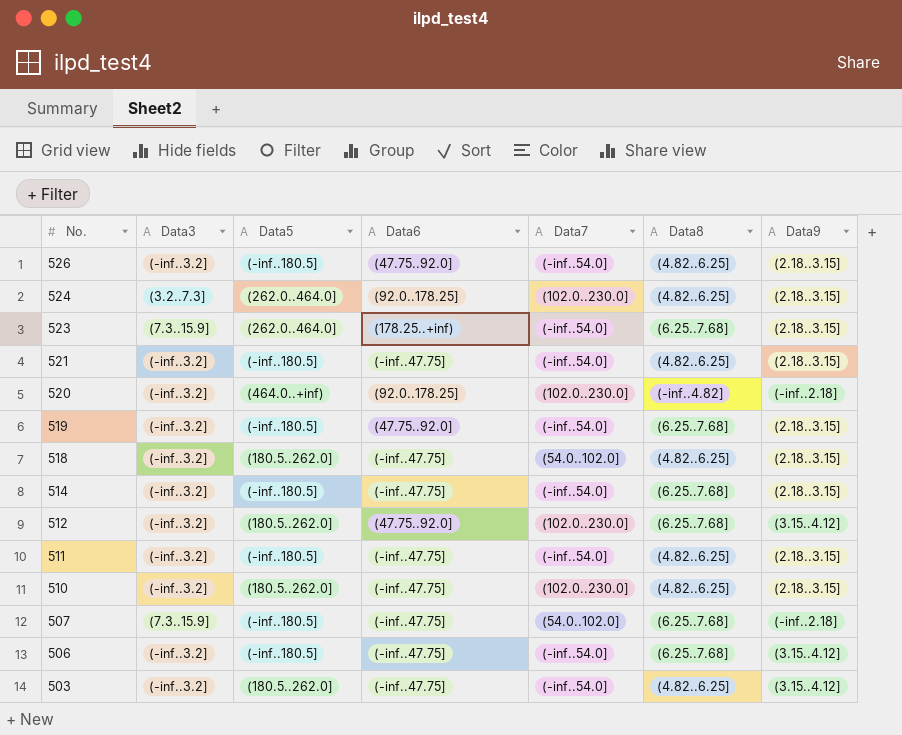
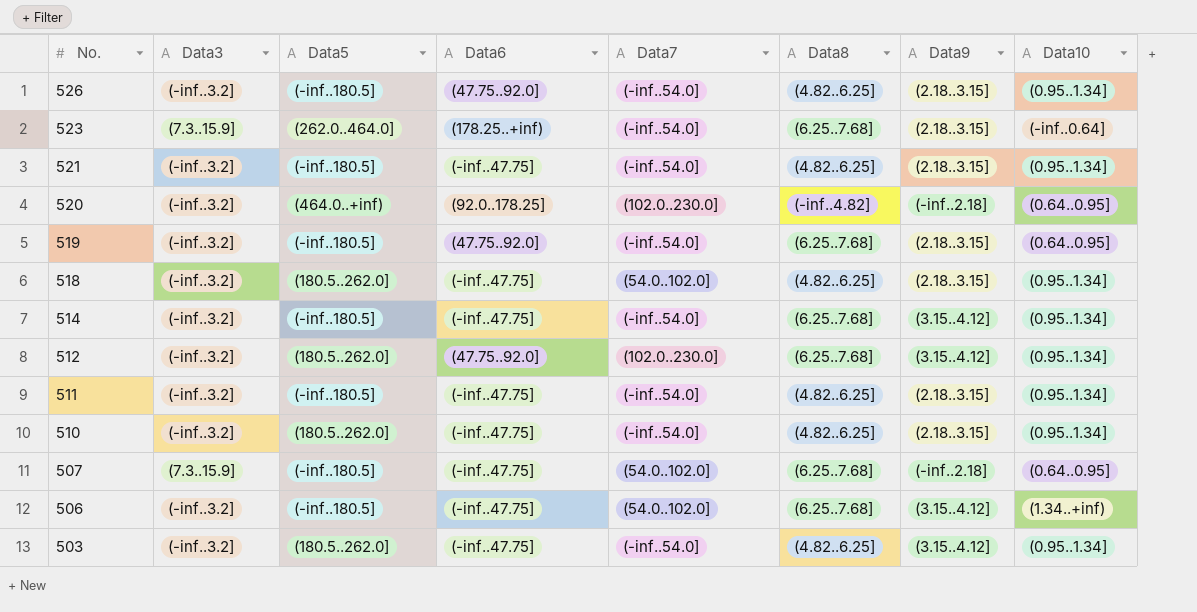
column Data10 | position: none -> 8
row 524: (3.2..7.3] | (262.0..464.0] | (92.0..178.25] | (102.0..230.0] | (4.82..6.25] | (2.18..3.15] -> none
514 | Data9: (2.18..3.15] -> (3.15..4.12]
510 | Data7: (102.0..230.0] -> (-inf..54.0]
506 | Data7: (-inf..54.0] -> (54.0..102.0]

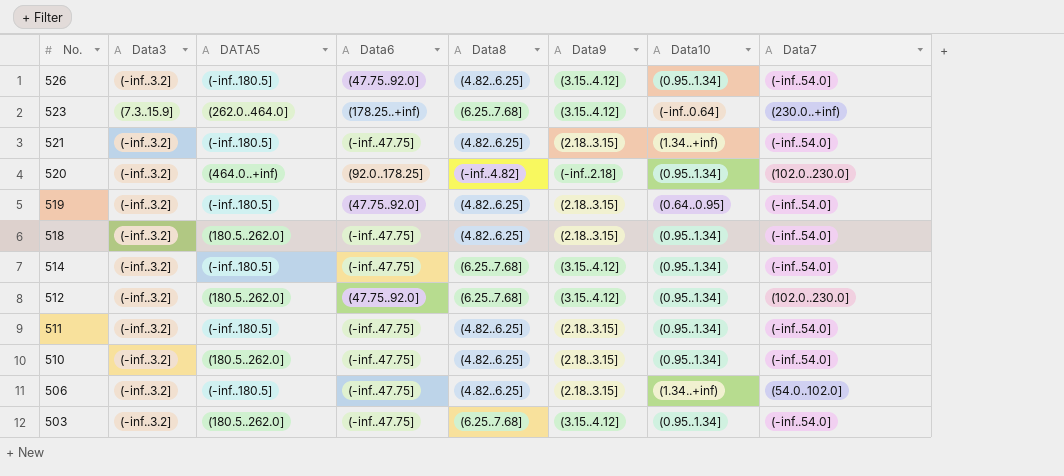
column name: Data5 -> DATA5
column Data7 | position: 5 -> 8
row 507: (7.3..15.9] | (-inf..180.5] | (-inf..47.75] | (54.0..102.0] | (6.25..7.68] | (-inf..2.18] | (0.64..0.95] -> none
526 | Data9: (2.18..3.15] -> (3.15..4.12]
523 | Data9: (2.18..3.15] -> (3.15..4.12]
523 | Data7: (-inf..54.0] -> (230.0..+inf)
521 | Data10: (0.95..1.34] -> (1.34..+inf)
520 | Data10: (0.64..0.95] -> (0.95..1.34]
519 | Data8: (6.25..7.68] -> (4.82..6.25]
518 | Data7: (54.0..102.0] -> (-inf..54.0]
506 | Data8: (6.25..7.68] -> (4.82..6.25]
506 | Data9: (3.15..4.12] -> (2.18..3.15]
503 | Data8: (4.82..6.25] -> (6.25..7.68]

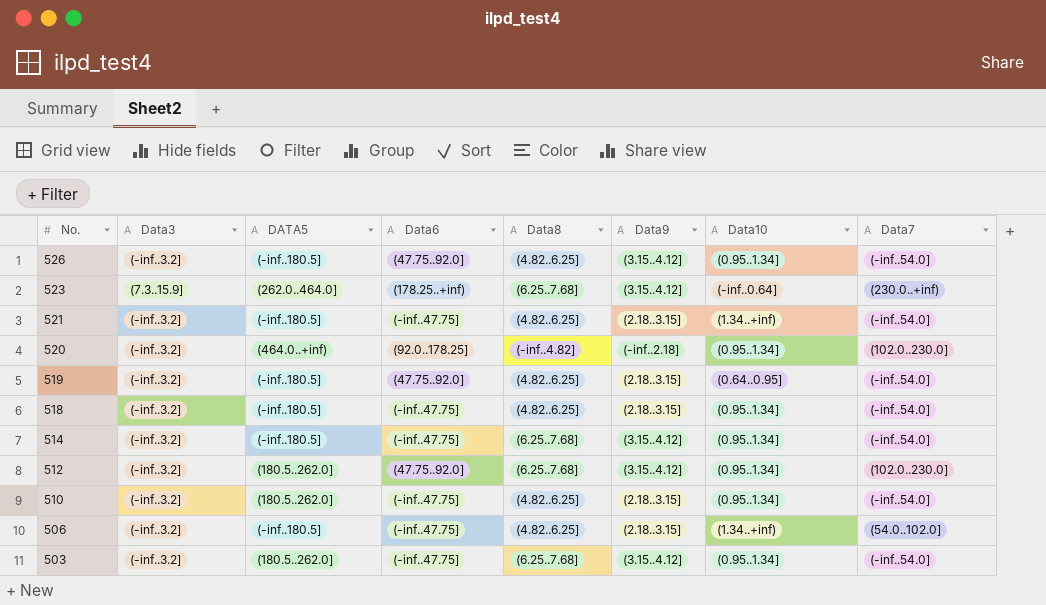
row 511: (-inf..3.2] | (-inf..180.5] | (-inf..47.75] | (4.82..6.25] | (2.18..3.15] | (0.95..1.34] | (-inf..54.0] -> none
518 | DATA5: (180.5..262.0] -> (-inf..180.5]

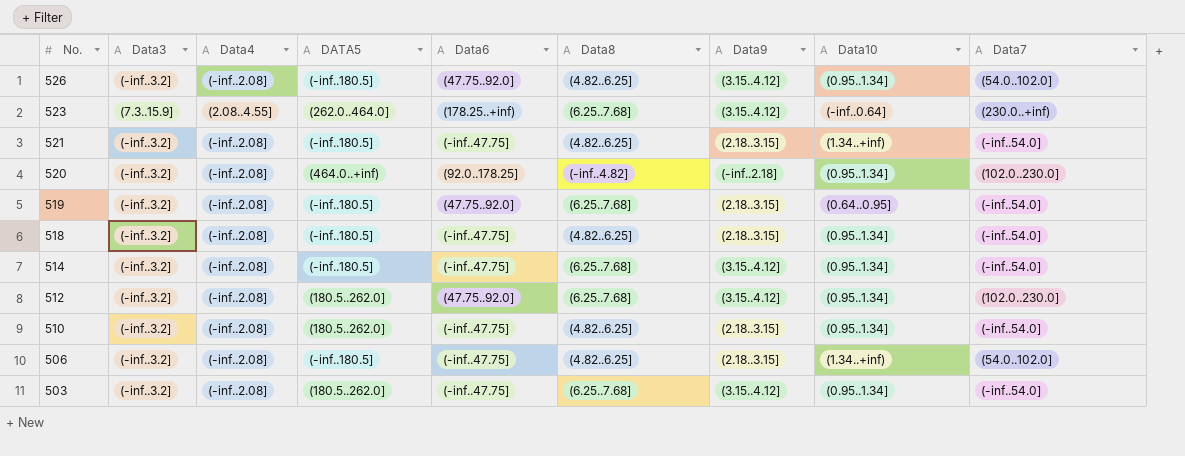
column Data4 | position: none -> 3
526 | Data7: (-inf..54.0] -> (54.0..102.0]
519 | Data8: (4.82..6.25] -> (6.25..7.68]

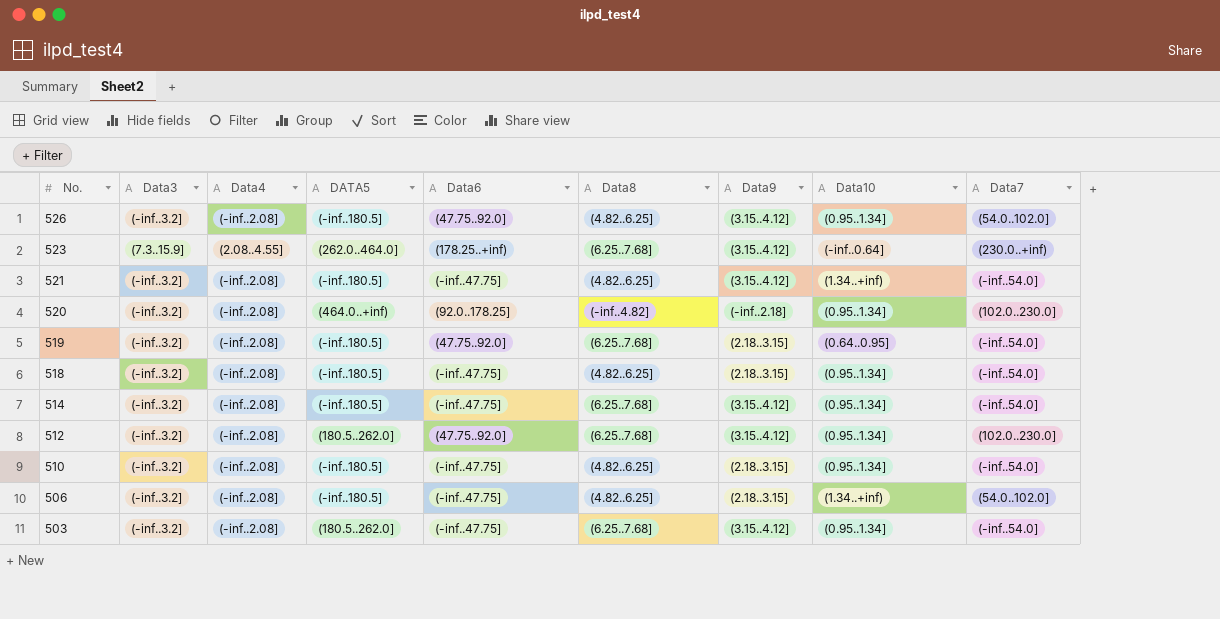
521 | Data9: (2.18..3.15] -> (3.15..4.12]
510 | DATA5: (180.5..262.0] -> (-inf..180.5]

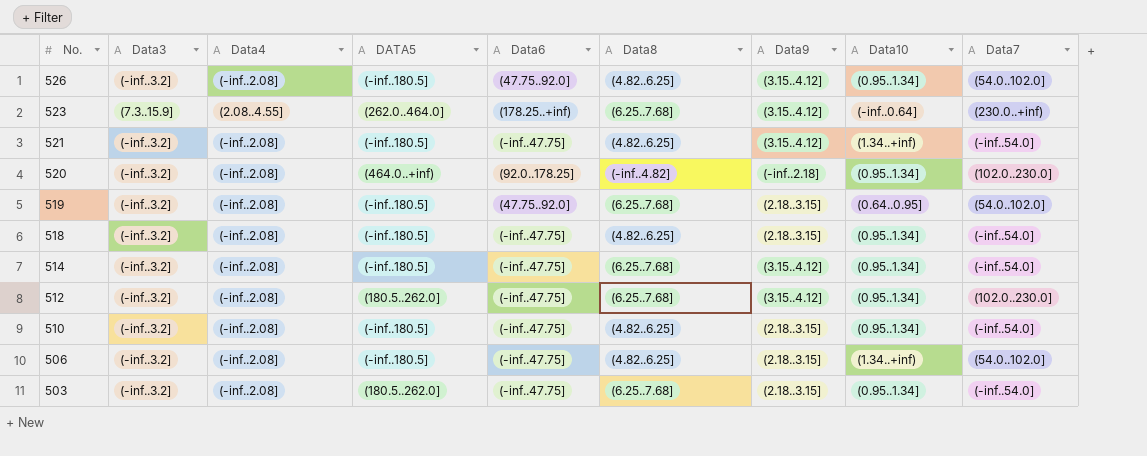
519 | Data7: (-inf..54.0] -> (54.0..102.0]
512 | Data6: (47.75..92.0] -> (-inf..47.75]
503 | Data9: (3.15..4.12] -> (2.18..3.15]

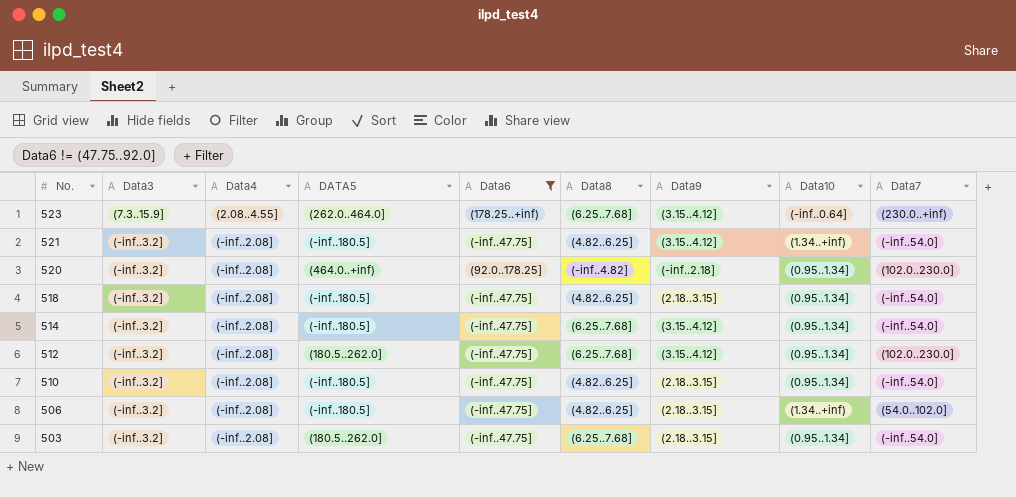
filter: none -> Data6 != (47.75..92.0]

